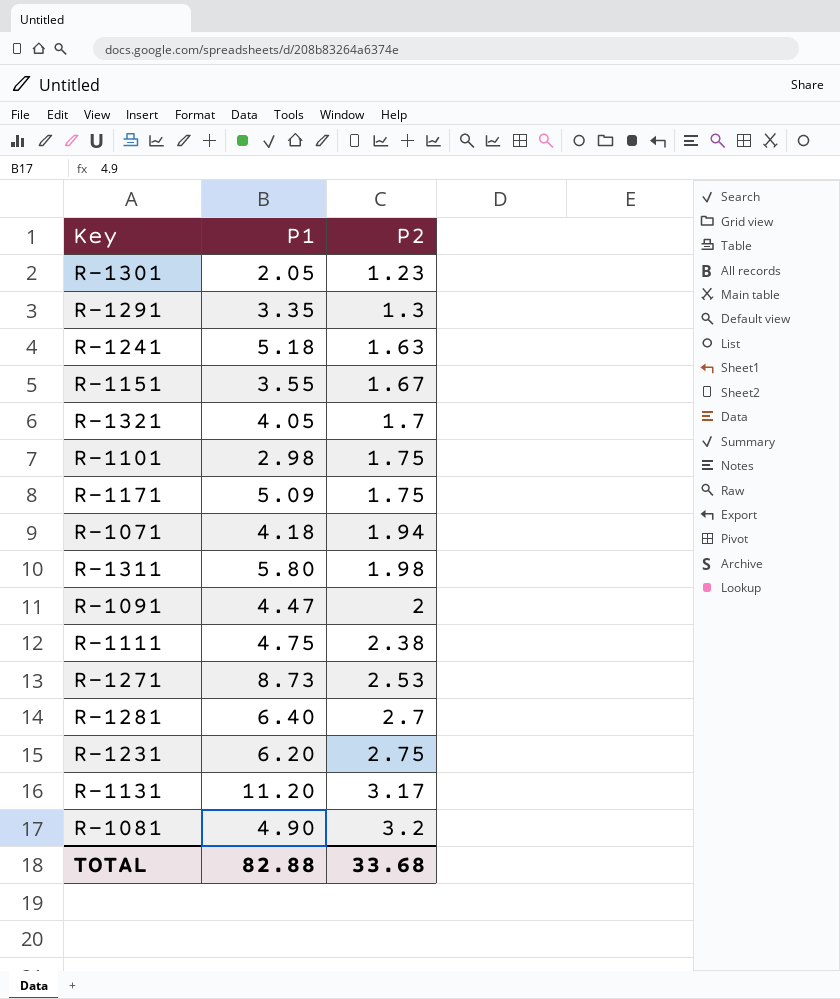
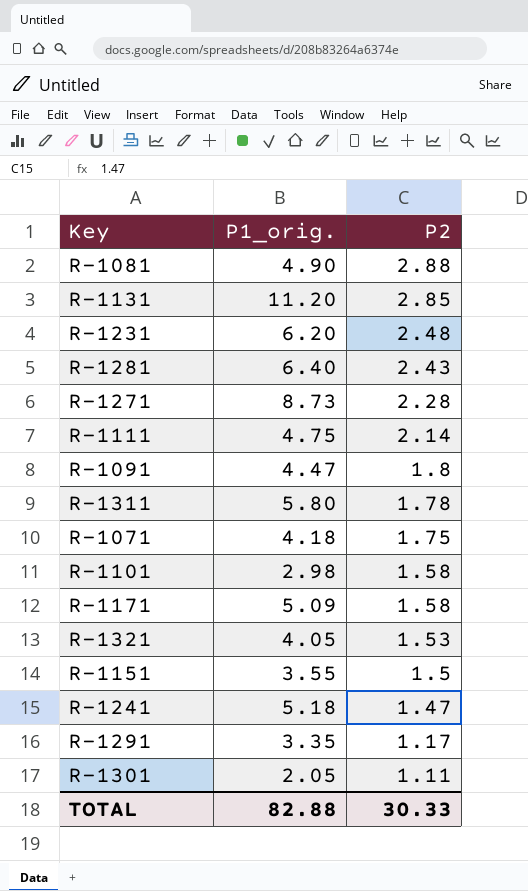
row order: P2 ascending -> P2 descending
column name: P1 -> P1_orig.
R-1081 | P2: 3.2 -> 2.88
R-1131 | P2: 3.17 -> 2.85
R-1231 | P2: 2.75 -> 2.48
R-1281 | P2: 2.7 -> 2.43
R-1271 | P2: 2.53 -> 2.28
R-1111 | P2: 2.38 -> 2.14
R-1091 | P2: 2 -> 1.8
R-1311 | P2: 1.98 -> 1.78
R-1071 | P2: 1.94 -> 1.75
R-1101 | P2: 1.75 -> 1.58
R-1171 | P2: 1.75 -> 1.58
R-1321 | P2: 1.7 -> 1.53
R-1151 | P2: 1.67 -> 1.5
R-1241 | P2: 1.63 -> 1.47
R-1291 | P2: 1.3 -> 1.17
R-1301 | P2: 1.23 -> 1.11
TOTAL | P2: 33.68 -> 30.33

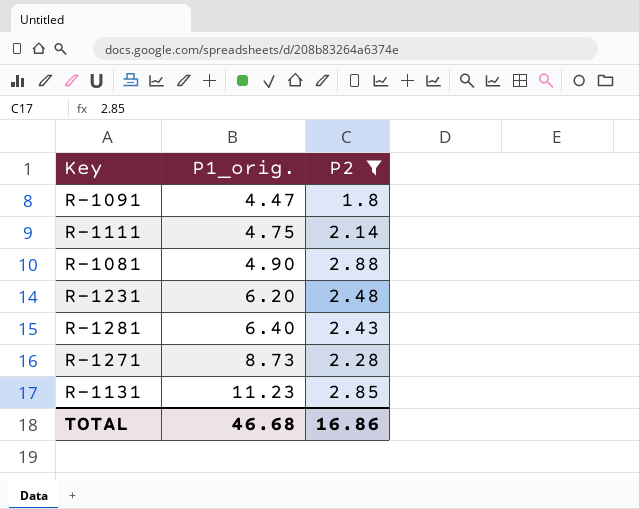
filter: none -> P2 >= 1.8
row order: P2 descending -> P1_orig. ascending
R-1131 | P1_orig.: 11.20 -> 11.23
TOTAL | P1_orig.: 82.88 -> 46.68
TOTAL | P2: 30.33 -> 16.86

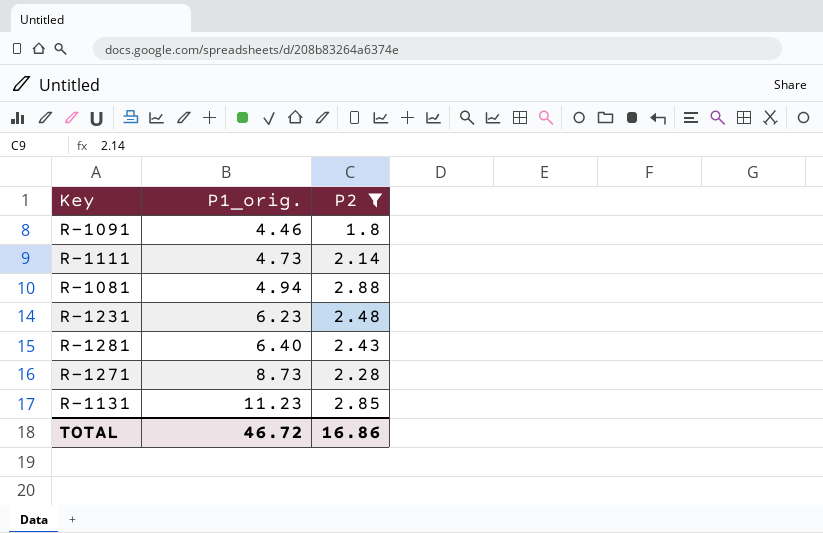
R-1091 | P1_orig.: 4.47 -> 4.46
R-1111 | P1_orig.: 4.75 -> 4.73
R-1081 | P1_orig.: 4.90 -> 4.94
R-1231 | P1_orig.: 6.20 -> 6.23
TOTAL | P1_orig.: 46.68 -> 46.72

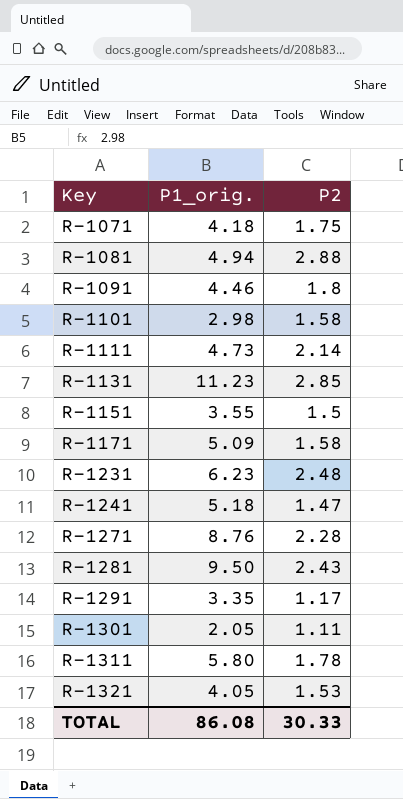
filter: P2 >= 1.8 -> none
row order: P1_orig. ascending -> Key ascending
R-1271 | P1_orig.: 8.73 -> 8.76
R-1281 | P1_orig.: 6.40 -> 9.50
TOTAL | P1_orig.: 46.72 -> 86.08
TOTAL | P2: 16.86 -> 30.33

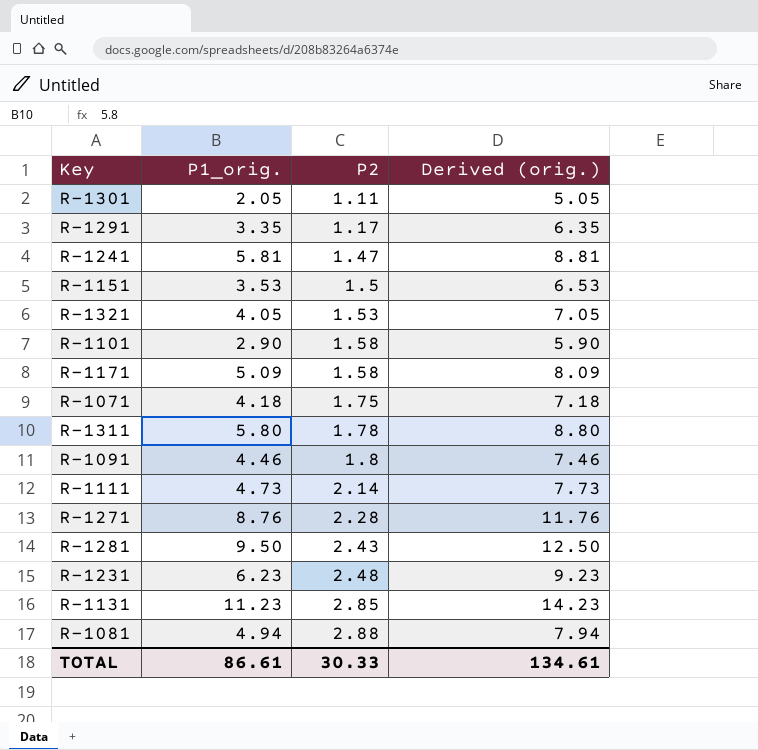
row order: Key ascending -> P2 ascending
column Derived (orig.) | formula: none -> [P1_orig.] + 3
R-1241 | P1_orig.: 5.18 -> 5.81
R-1151 | P1_orig.: 3.55 -> 3.53
R-1101 | P1_orig.: 2.98 -> 2.90
TOTAL | P1_orig.: 86.08 -> 86.61

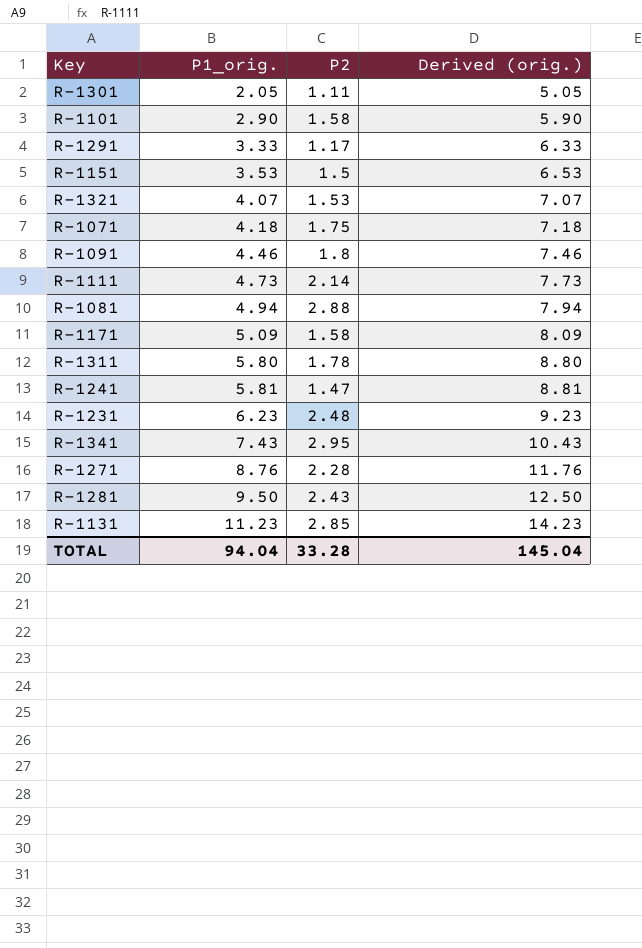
row order: P2 ascending -> P1_orig. ascending
R-1291 | P1_orig.: 3.35 -> 3.33
R-1291 | Derived (orig.): 6.35 -> 6.33
R-1321 | P1_orig.: 4.05 -> 4.07
R-1321 | Derived (orig.): 7.05 -> 7.07
row R-1341: none -> 7.43 | 2.95 | 10.43
TOTAL | P1_orig.: 86.61 -> 94.04
TOTAL | P2: 30.33 -> 33.28
TOTAL | Derived (orig.): 134.61 -> 145.04

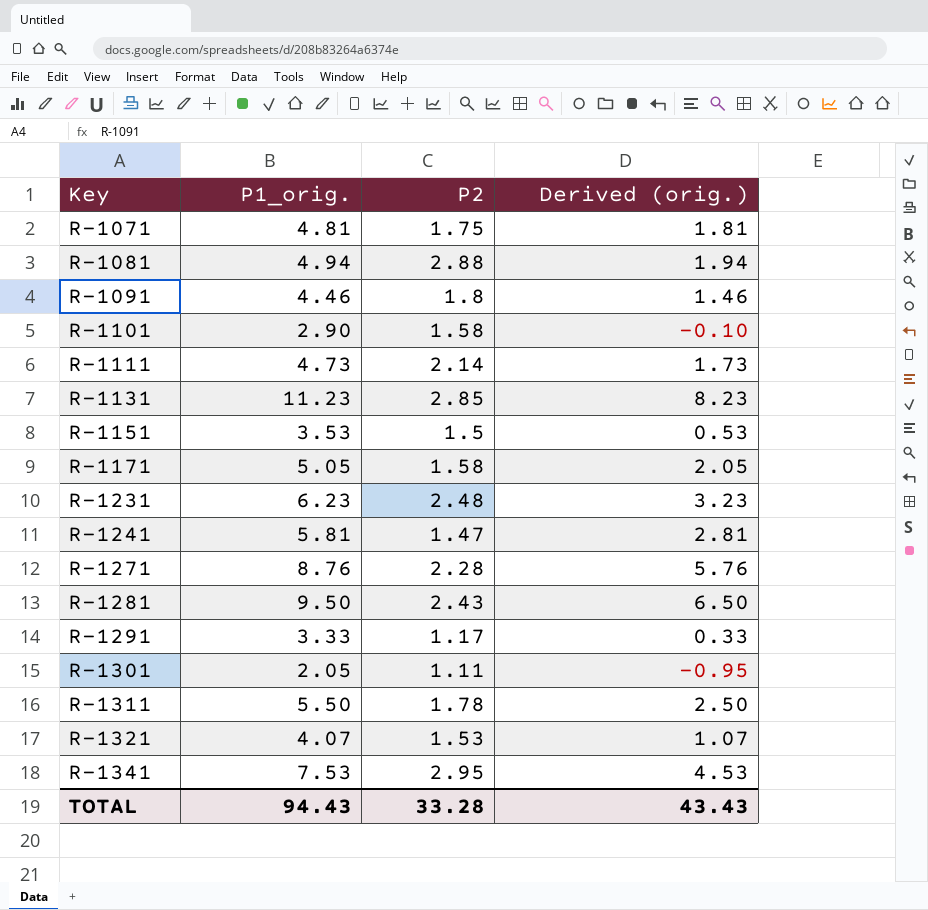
row order: P1_orig. ascending -> Key ascending
column Derived (orig.) | formula: [P1_orig.] + 3 -> [P1_orig.] - 3
R-1071 | P1_orig.: 4.18 -> 4.81
R-1171 | P1_orig.: 5.09 -> 5.05
R-1311 | P1_orig.: 5.80 -> 5.50
R-1341 | P1_orig.: 7.43 -> 7.53
TOTAL | P1_orig.: 94.04 -> 94.43
TOTAL | Derived (orig.): 145.04 -> 43.43

